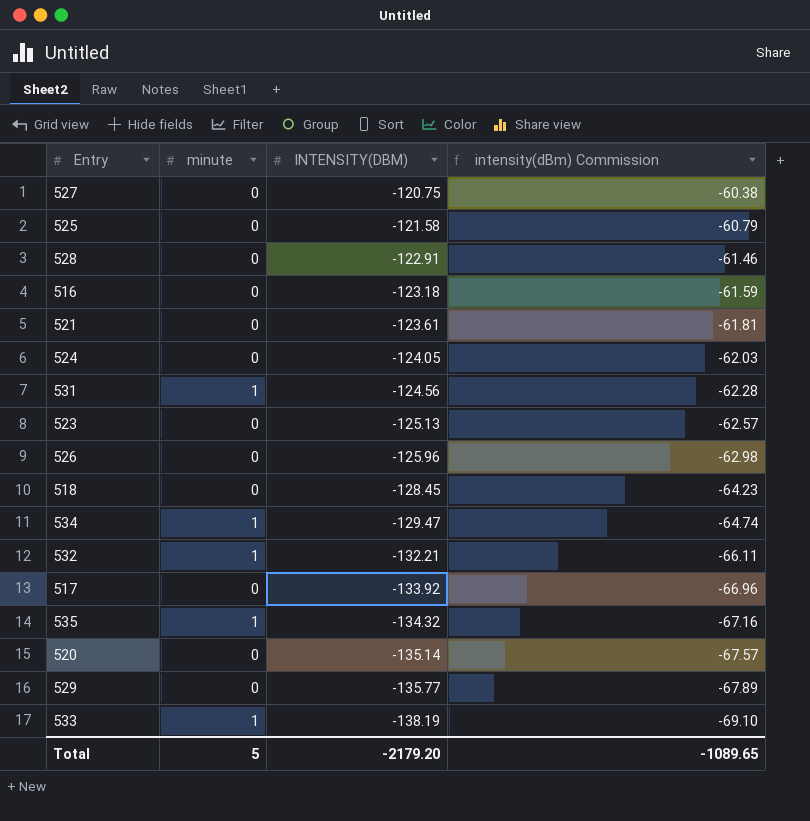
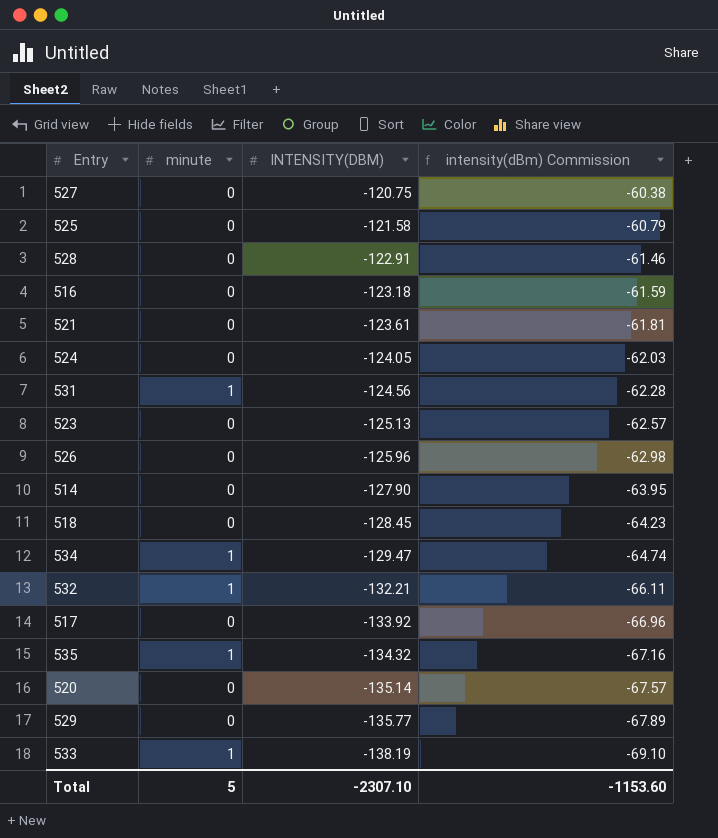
row 514: none -> 0 | -127.90 | -63.95
Total | INTENSITY(DBM): -2179.20 -> -2307.10
Total | intensity(dBm) Commission: -1089.65 -> -1153.60

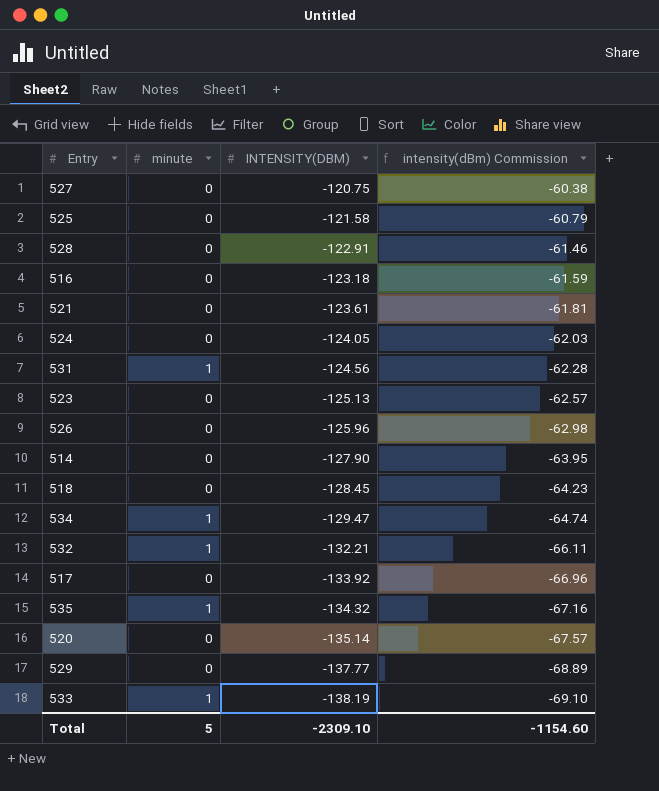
529 | INTENSITY(DBM): -135.77 -> -137.77
529 | intensity(dBm) Commission: -67.89 -> -68.89
Total | INTENSITY(DBM): -2307.10 -> -2309.10
Total | intensity(dBm) Commission: -1153.60 -> -1154.60

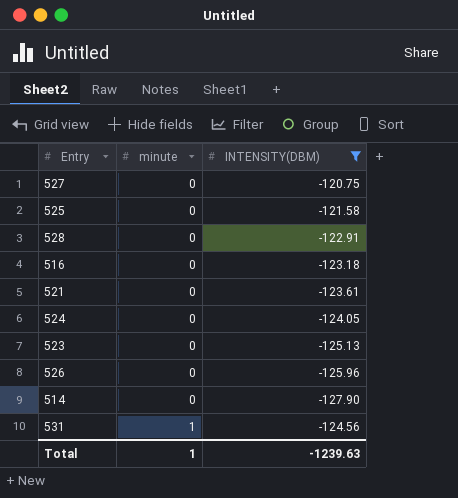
filter: none -> INTENSITY(DBM) >= -127.90
row order: INTENSITY(DBM) descending -> minute ascending
column intensity(dBm) Commission | formula: [INTENSITY(DBM)] * 0.5 -> none
Total | minute: 5 -> 1
Total | INTENSITY(DBM): -2309.10 -> -1239.63

